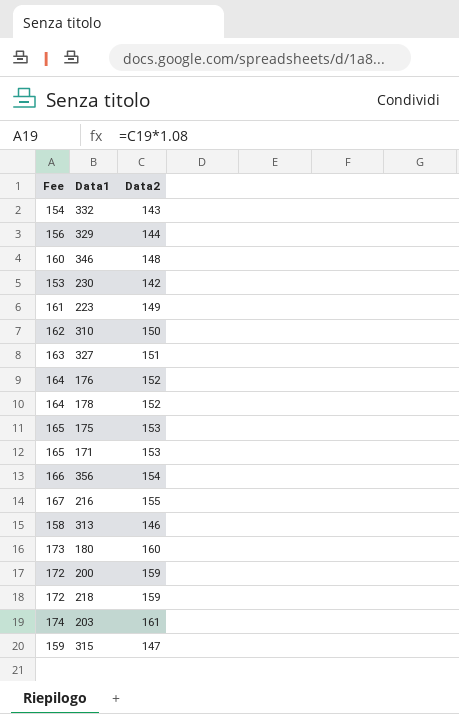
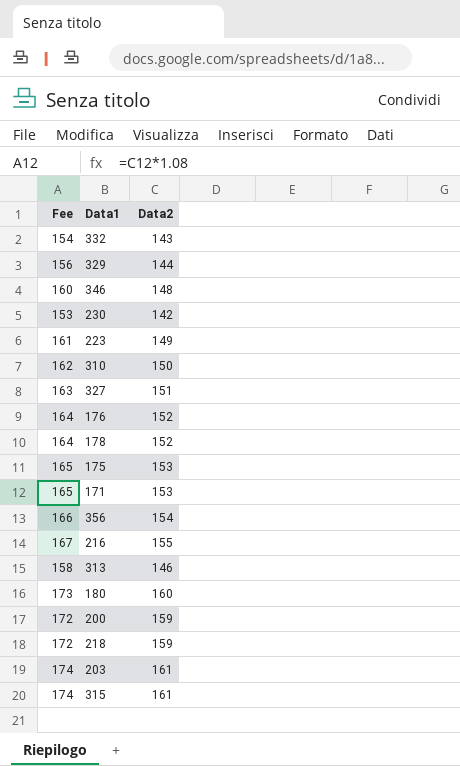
315 | Fee: 159 -> 174
315 | Data2: 147 -> 161

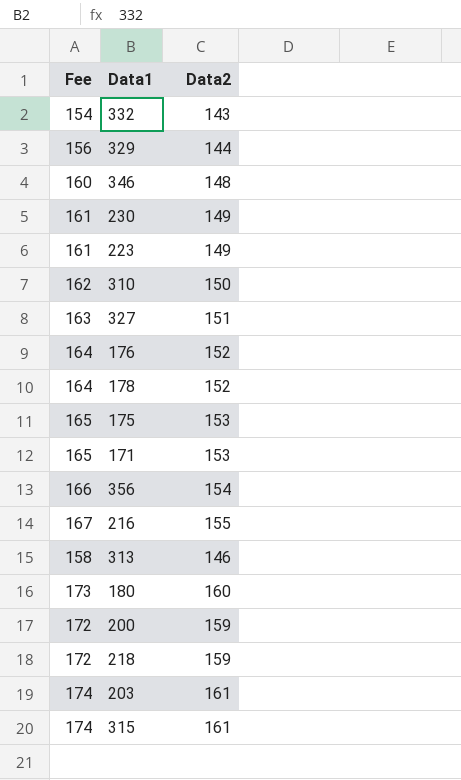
230 | Fee: 153 -> 161
230 | Data2: 142 -> 149

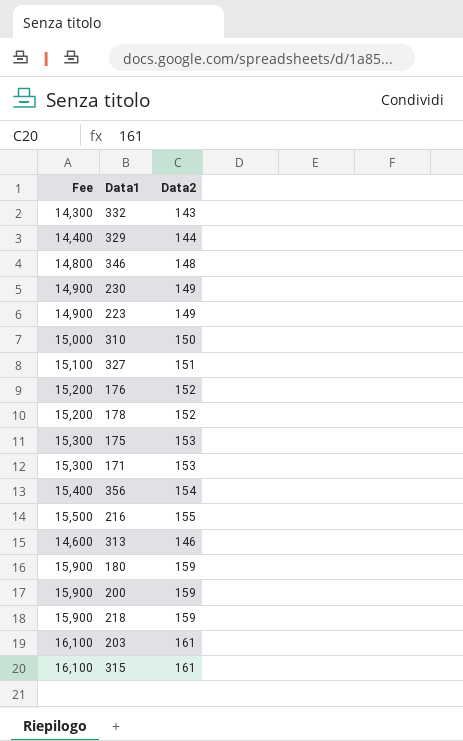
column Fee | formula: [Data2] * 1.08 -> [Data2] * 100
180 | Data2: 160 -> 159

